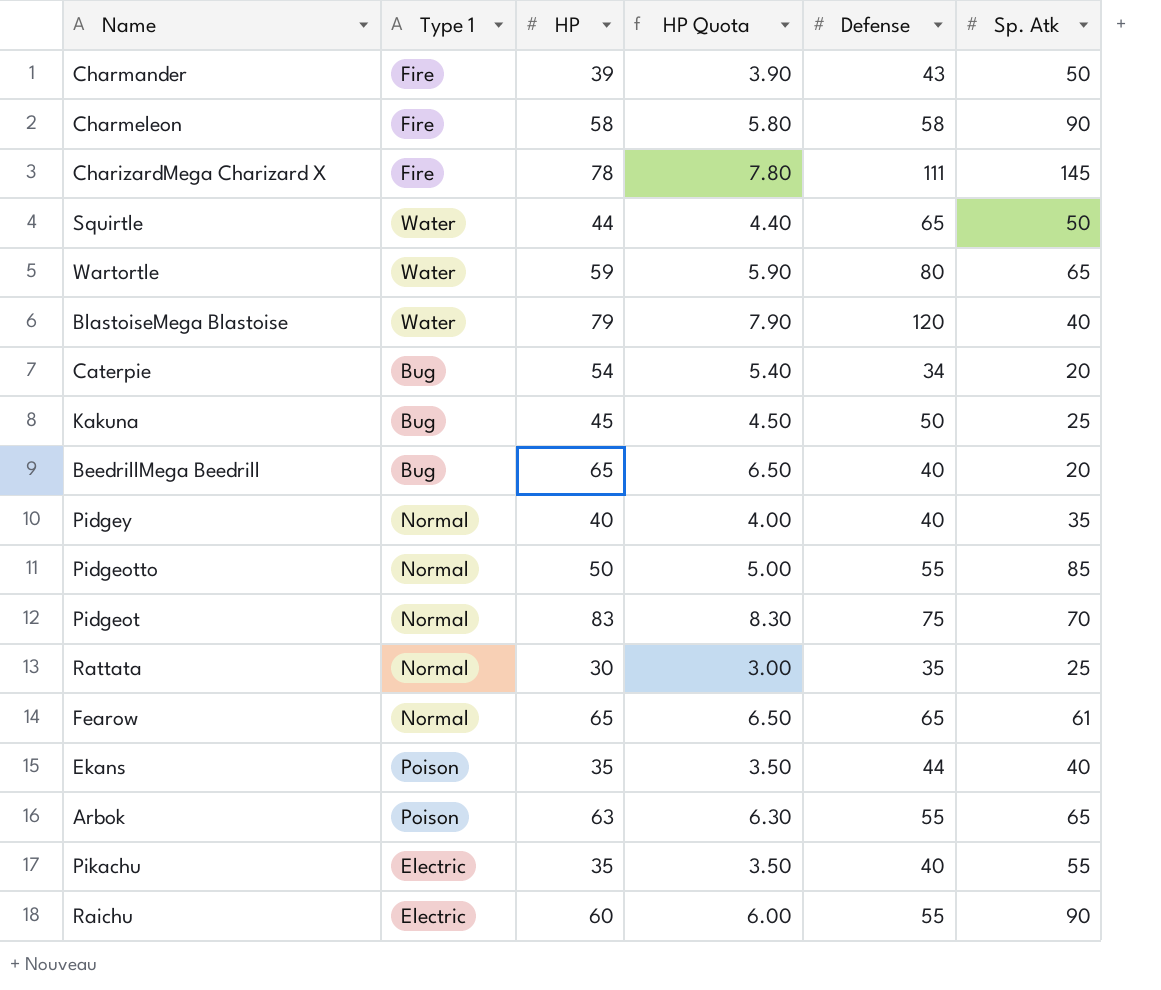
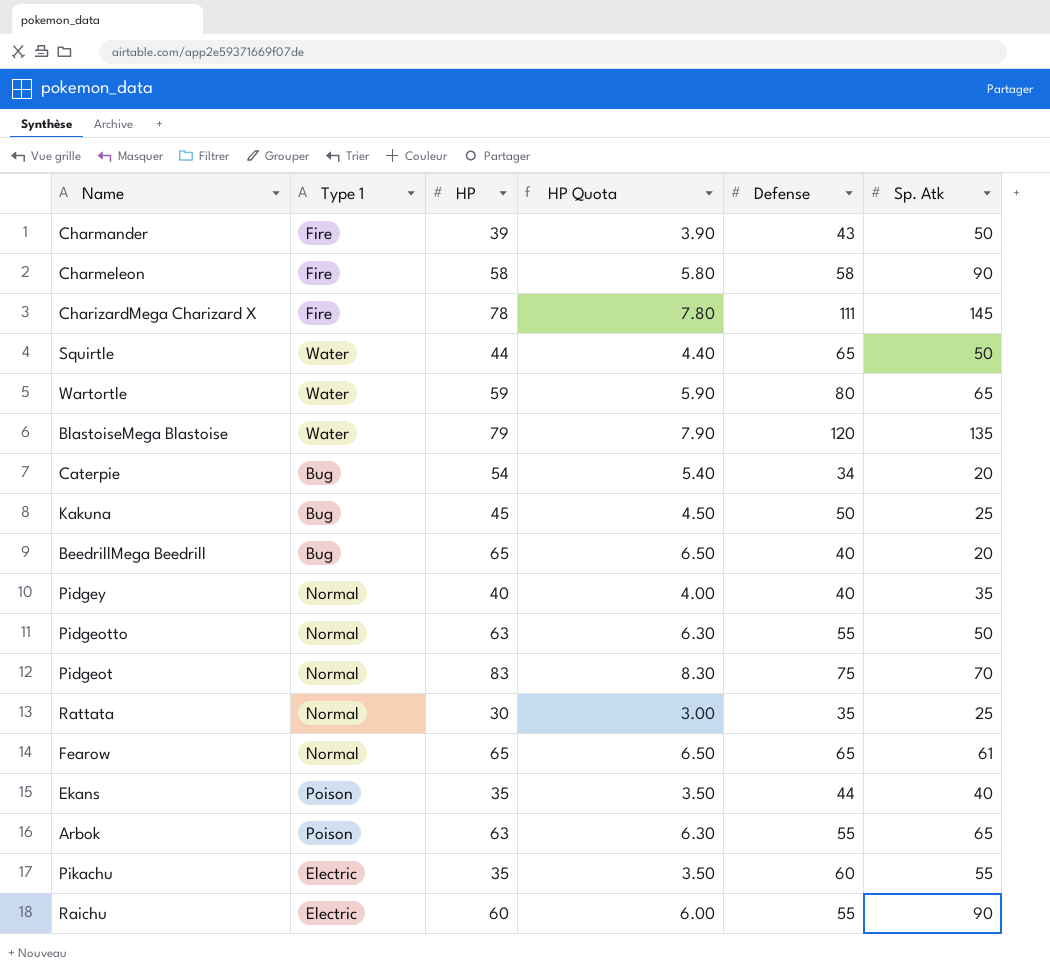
BlastoiseMega Blastoise | Sp. Atk: 40 -> 135
Pidgeotto | HP: 50 -> 63
Pidgeotto | HP Quota: 5.00 -> 6.30
Pidgeotto | Sp. Atk: 85 -> 50
Pikachu | Defense: 40 -> 60

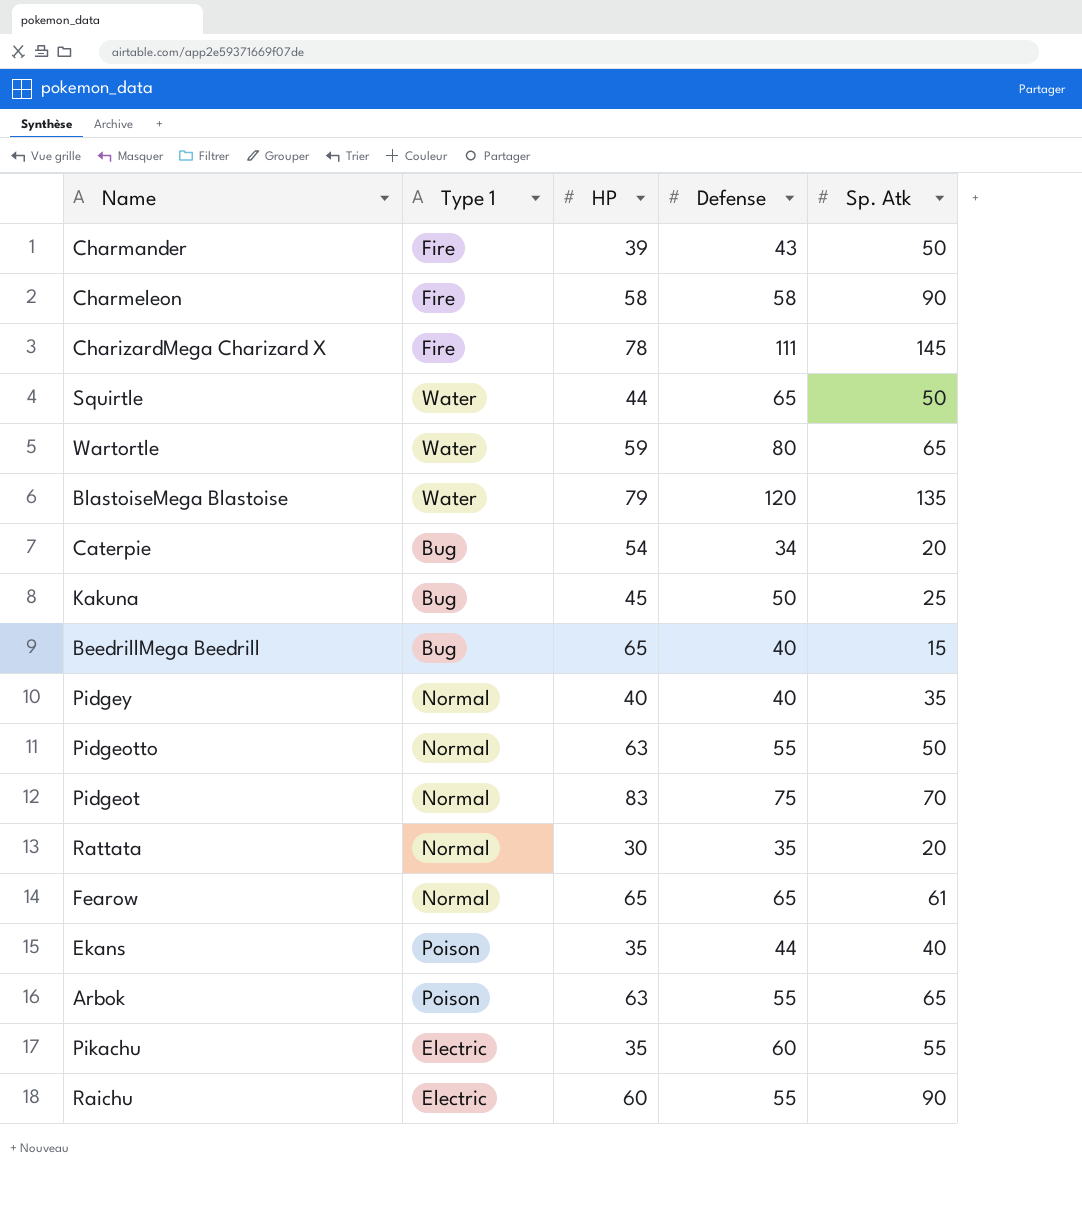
column HP Quota | formula: [HP] * 0.1 -> none
BeedrillMega Beedrill | Sp. Atk: 20 -> 15
Rattata | Sp. Atk: 25 -> 20

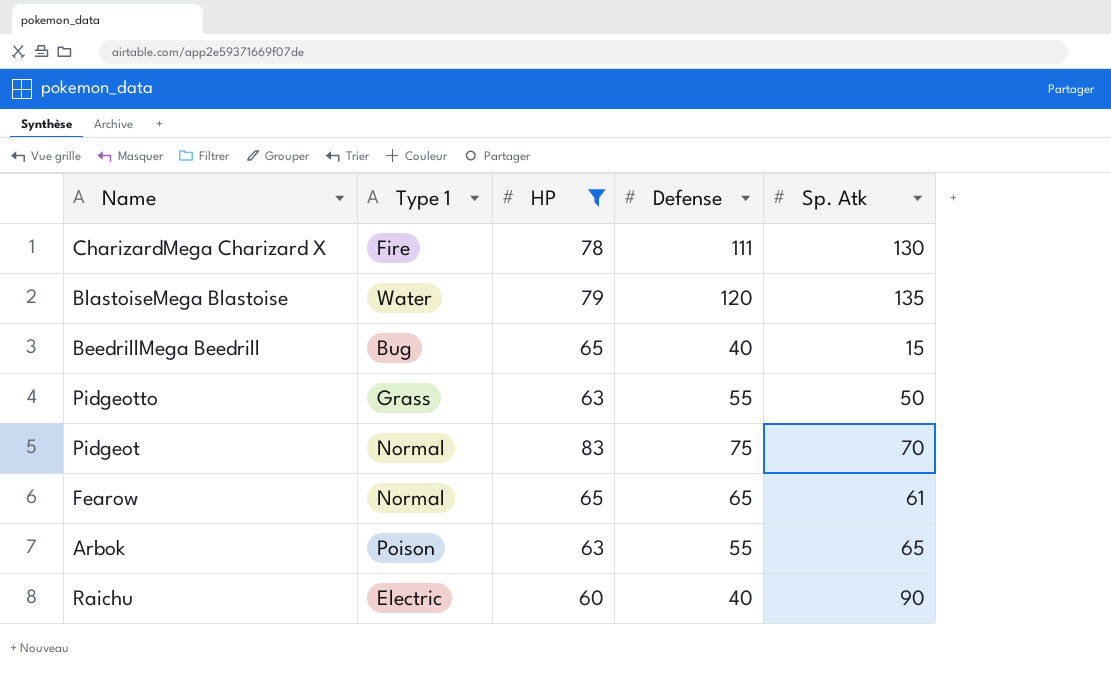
filter: none -> HP >= 60
CharizardMega Charizard X | Sp. Atk: 145 -> 130
Pidgeotto | Type 1: Normal -> Grass
Raichu | Defense: 55 -> 40

